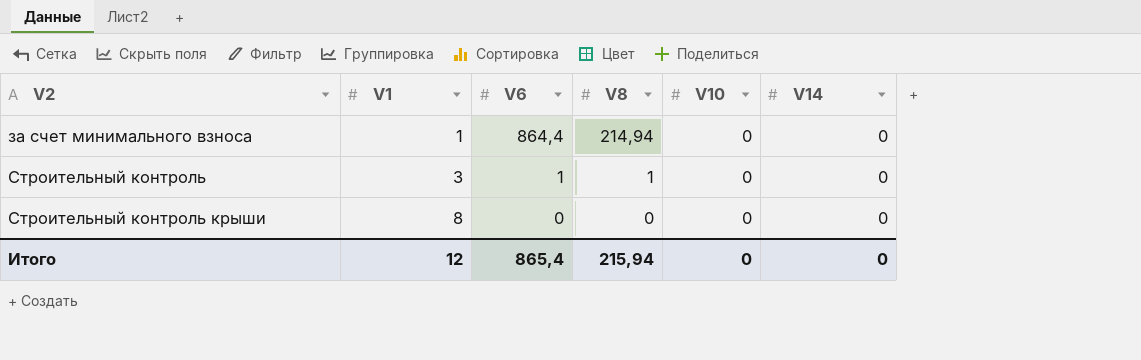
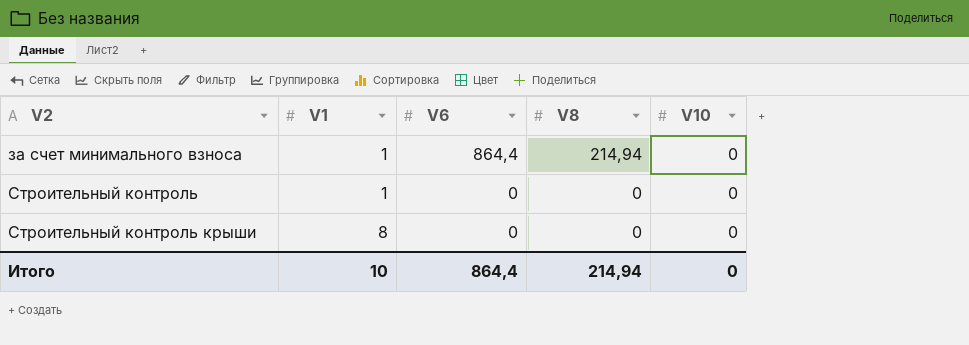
column V14 | position: 6 -> none
Строительный контроль | V1: 3 -> 1
Строительный контроль | V6: 1 -> 0
Строительный контроль | V8: 1 -> 0
Итого | V1: 12 -> 10
Итого | V6: 865,4 -> 864,4
Итого | V8: 215,94 -> 214,94

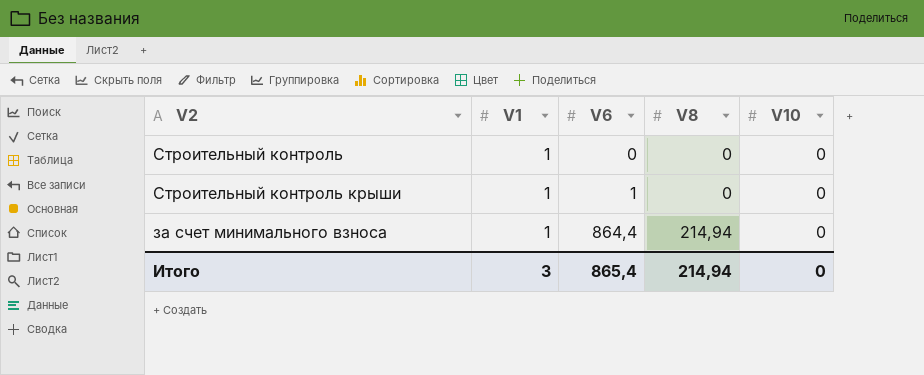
row order: V2 ascending -> V6 ascending
Строительный контроль крыши | V1: 8 -> 1
Строительный контроль крыши | V6: 0 -> 1
Итого | V1: 10 -> 3
Итого | V6: 864,4 -> 865,4

